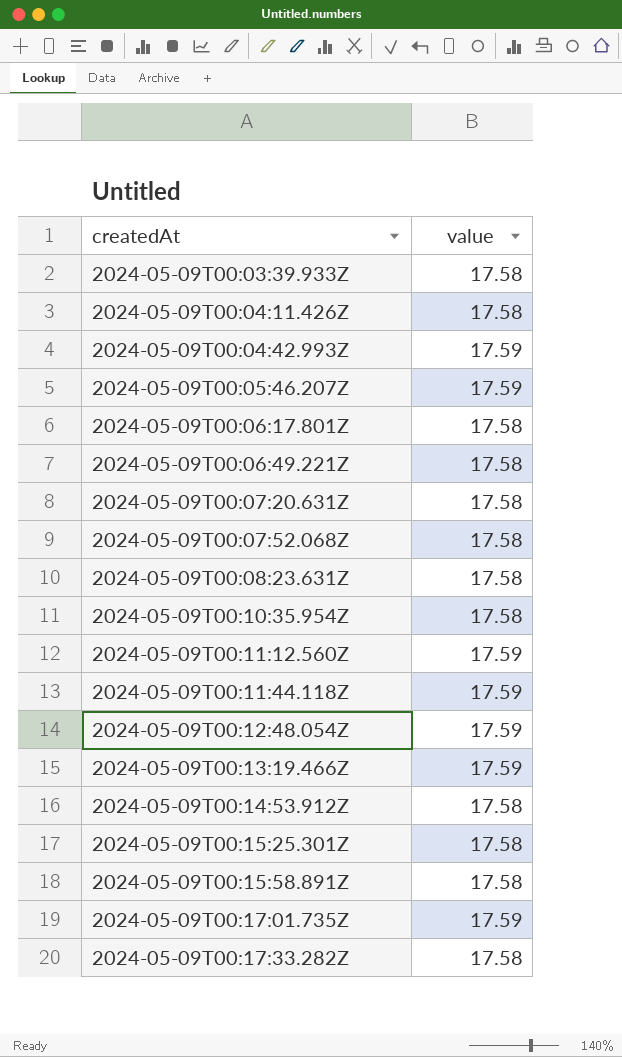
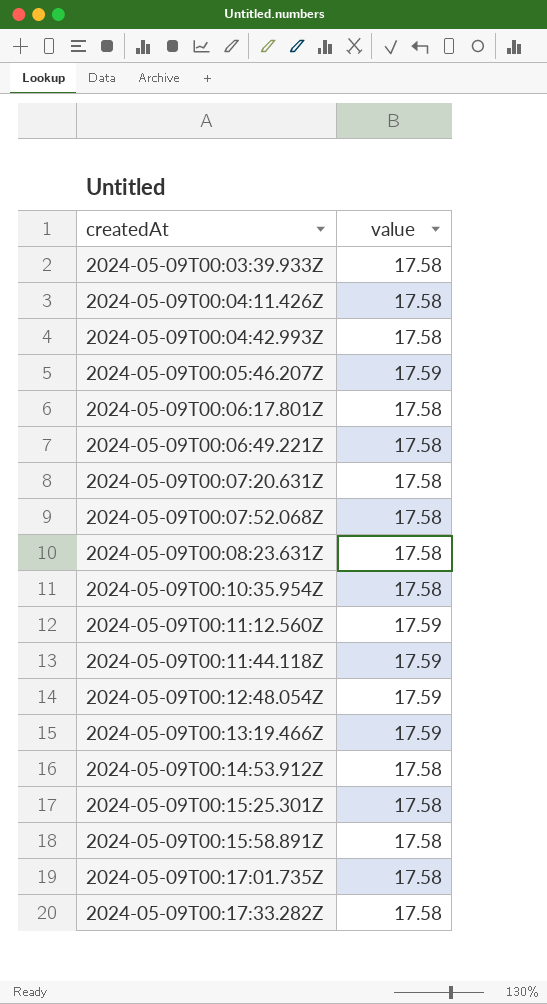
2024-05-09T00:04:42.993Z | value: 17.59 -> 17.58
2024-05-09T00:17:01.735Z | value: 17.59 -> 17.58

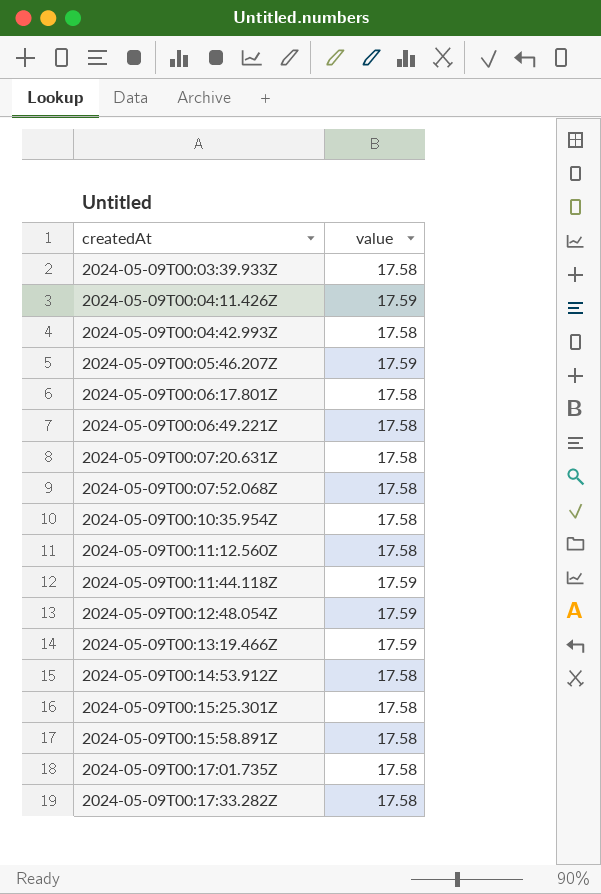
row 2024-05-09T00:08:23.631Z: 17.58 -> none
2024-05-09T00:04:11.426Z | value: 17.58 -> 17.59
2024-05-09T00:11:12.560Z | value: 17.59 -> 17.58

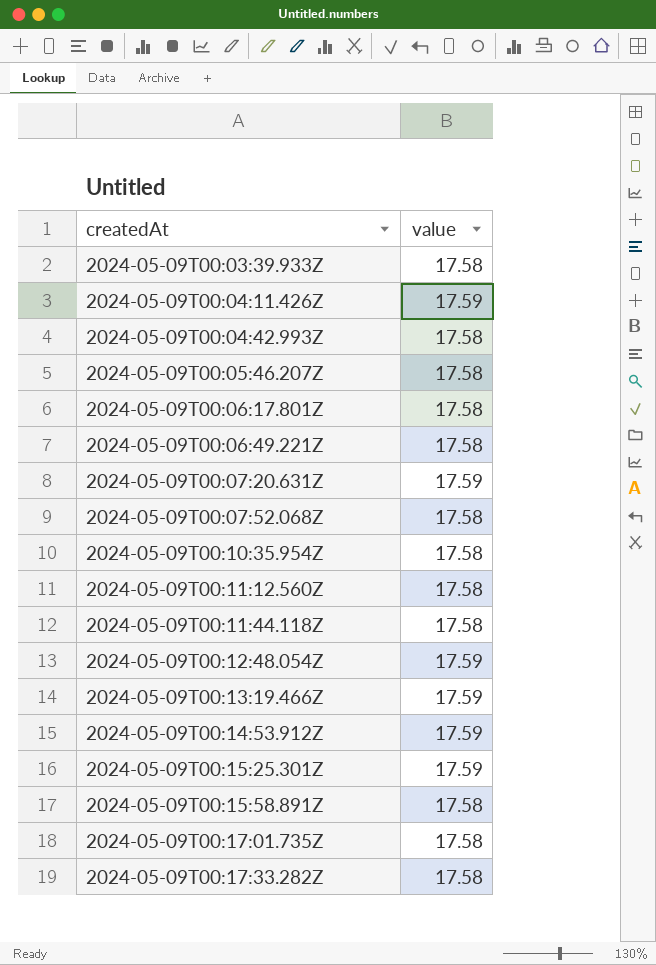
2024-05-09T00:05:46.207Z | value: 17.59 -> 17.58
2024-05-09T00:07:20.631Z | value: 17.58 -> 17.59
2024-05-09T00:11:44.118Z | value: 17.59 -> 17.58
2024-05-09T00:14:53.912Z | value: 17.58 -> 17.59
2024-05-09T00:15:25.301Z | value: 17.58 -> 17.59

